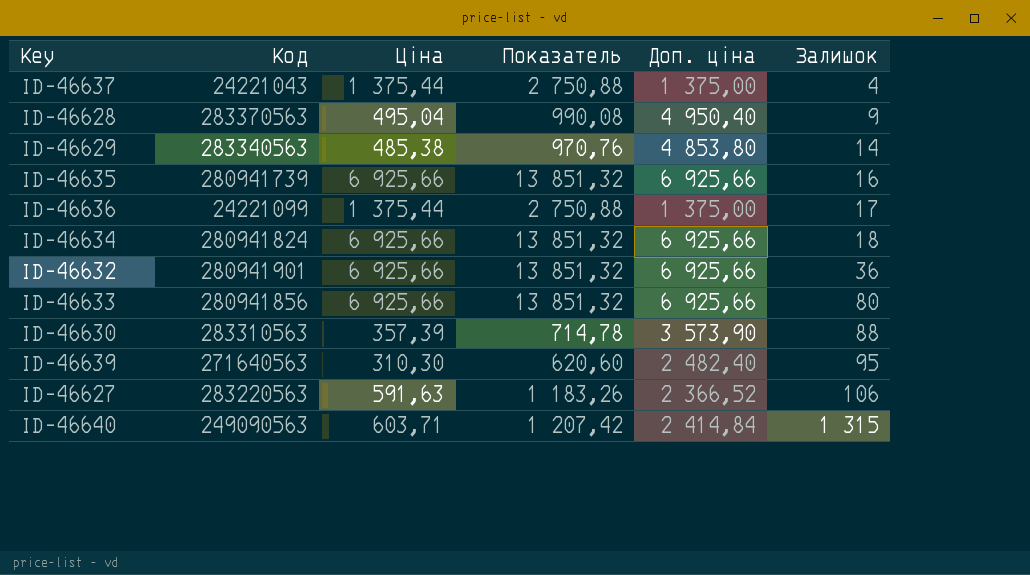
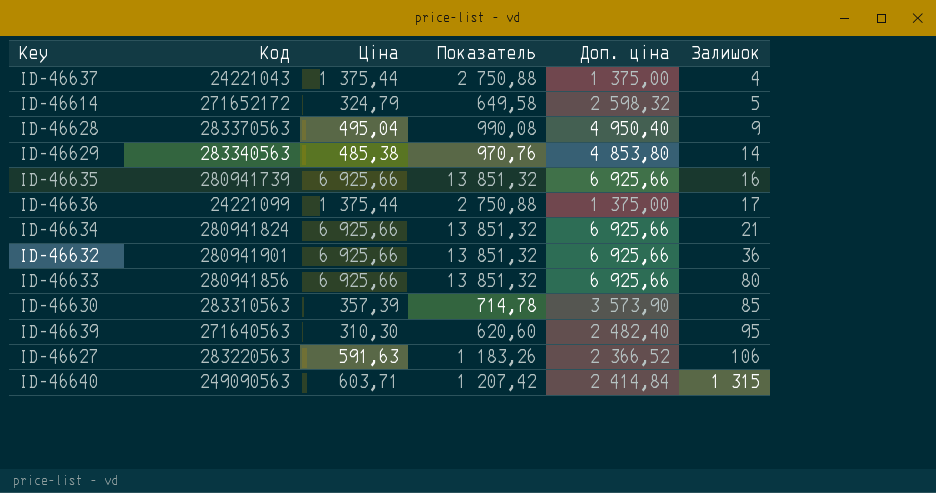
row ID-46614: none -> 271652172 | 324,79 | 649,58 | 2 598,32 | 5
ID-46634 | Залишок: 18 -> 21
ID-46630 | Залишок: 88 -> 85

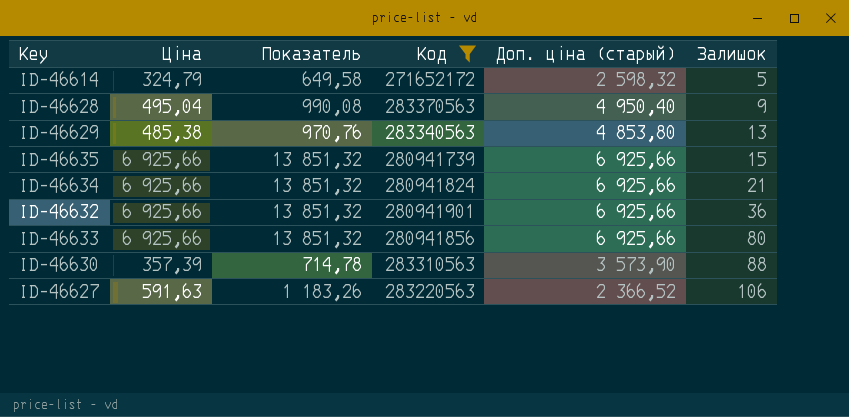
filter: none -> Код >= 271652172
column Код | position: 2 -> 4
column name: Доп. ціна -> Доп. ціна (старый)
ID-46629 | Залишок: 14 -> 13
ID-46635 | Залишок: 16 -> 15
ID-46630 | Залишок: 85 -> 88

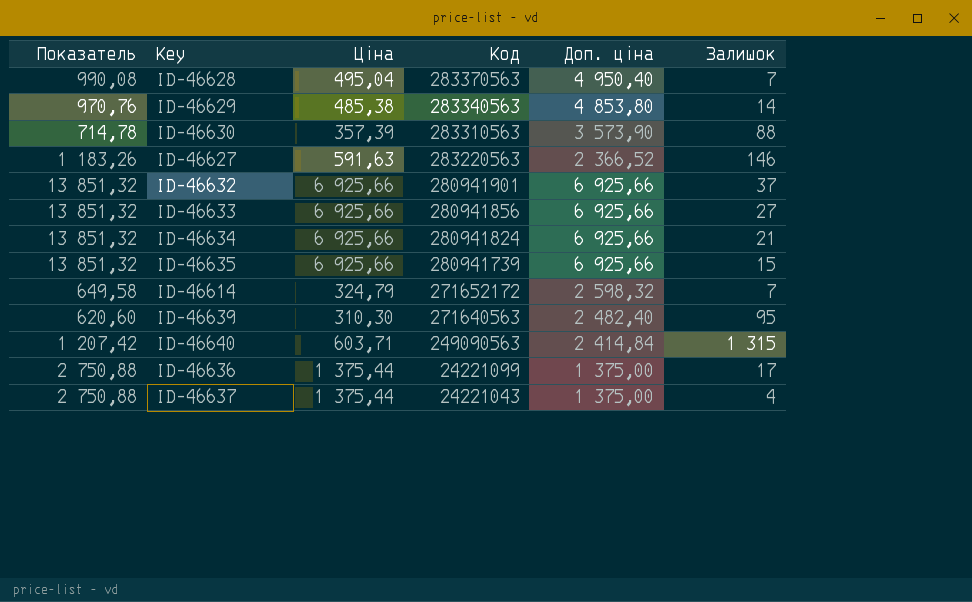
filter: Код >= 271652172 -> none
row order: Залишок ascending -> Код descending
column Показатель | position: 3 -> 1
column name: Доп. ціна (старый) -> Доп. ціна
ID-46628 | Залишок: 9 -> 7
ID-46629 | Залишок: 13 -> 14
ID-46627 | Залишок: 106 -> 146
ID-46632 | Залишок: 36 -> 37
ID-46633 | Залишок: 80 -> 27
ID-46614 | Залишок: 5 -> 7

